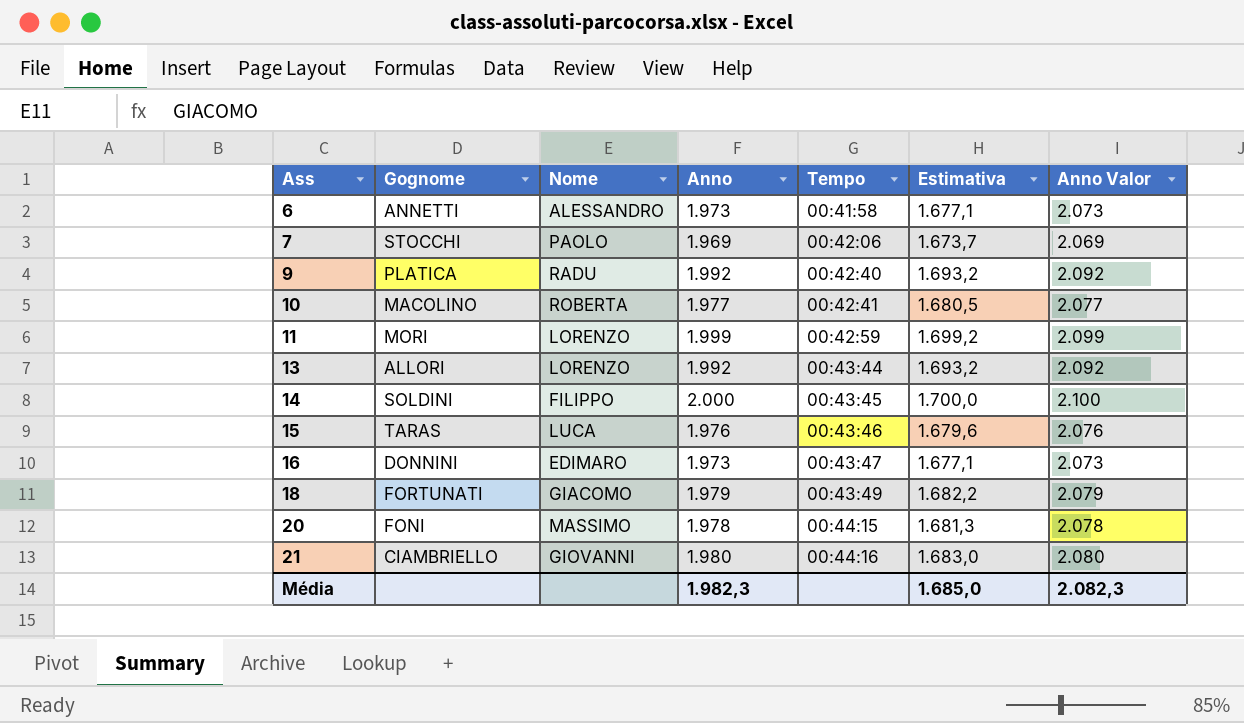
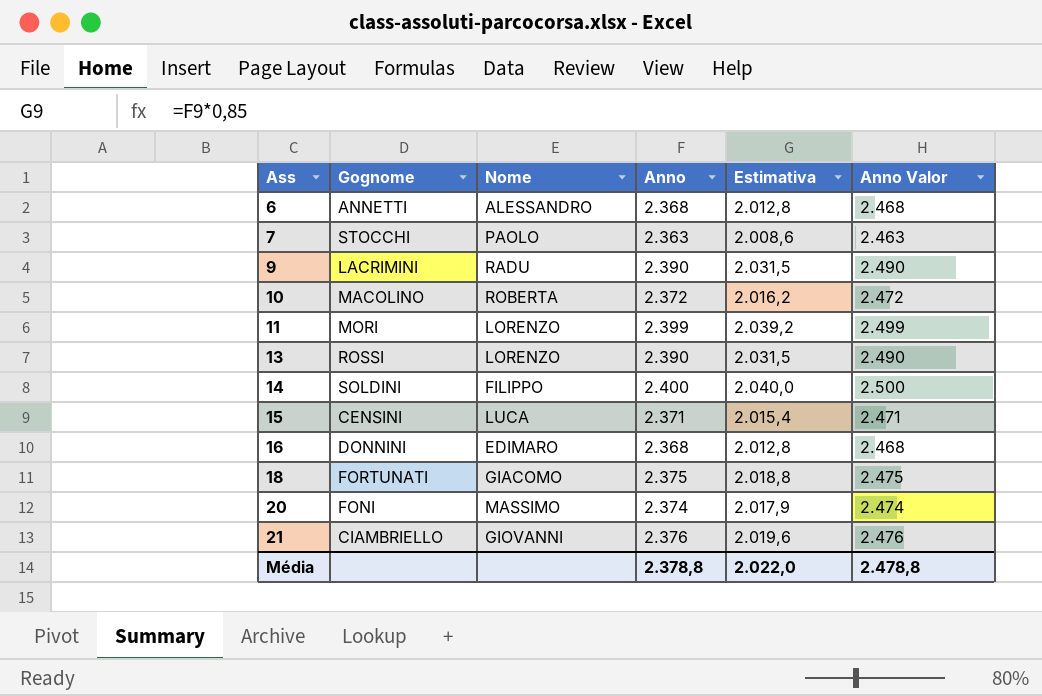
column Tempo | position: 5 -> none
6 | Anno: 1.973 -> 2.368
6 | Estimativa: 1.677,1 -> 2.012,8
6 | Anno Valor: 2.073 -> 2.468
7 | Anno: 1.969 -> 2.363
7 | Estimativa: 1.673,7 -> 2.008,6
7 | Anno Valor: 2.069 -> 2.463
9 | Gognome: PLATICA -> LACRIMINI
9 | Anno: 1.992 -> 2.390
9 | Estimativa: 1.693,2 -> 2.031,5
9 | Anno Valor: 2.092 -> 2.490
10 | Anno: 1.977 -> 2.372
10 | Estimativa: 1.680,5 -> 2.016,2
10 | Anno Valor: 2.077 -> 2.472
11 | Anno: 1.999 -> 2.399
11 | Estimativa: 1.699,2 -> 2.039,2
11 | Anno Valor: 2.099 -> 2.499
13 | Gognome: ALLORI -> ROSSI
13 | Anno: 1.992 -> 2.390
13 | Estimativa: 1.693,2 -> 2.031,5
13 | Anno Valor: 2.092 -> 2.490
14 | Anno: 2.000 -> 2.400
14 | Estimativa: 1.700,0 -> 2.040,0
14 | Anno Valor: 2.100 -> 2.500
15 | Gognome: TARAS -> CENSINI
15 | Anno: 1.976 -> 2.371
15 | Estimativa: 1.679,6 -> 2.015,4
15 | Anno Valor: 2.076 -> 2.471
16 | Anno: 1.973 -> 2.368
16 | Estimativa: 1.677,1 -> 2.012,8
16 | Anno Valor: 2.073 -> 2.468
18 | Anno: 1.979 -> 2.375
18 | Estimativa: 1.682,2 -> 2.018,8
18 | Anno Valor: 2.079 -> 2.475
20 | Anno: 1.978 -> 2.374
20 | Estimativa: 1.681,3 -> 2.017,9
20 | Anno Valor: 2.078 -> 2.474
21 | Anno: 1.980 -> 2.376
21 | Estimativa: 1.683,0 -> 2.019,6
21 | Anno Valor: 2.080 -> 2.476
Média | Anno: 1.982,3 -> 2.378,8
Média | Estimativa: 1.685,0 -> 2.022,0
Média | Anno Valor: 2.082,3 -> 2.478,8

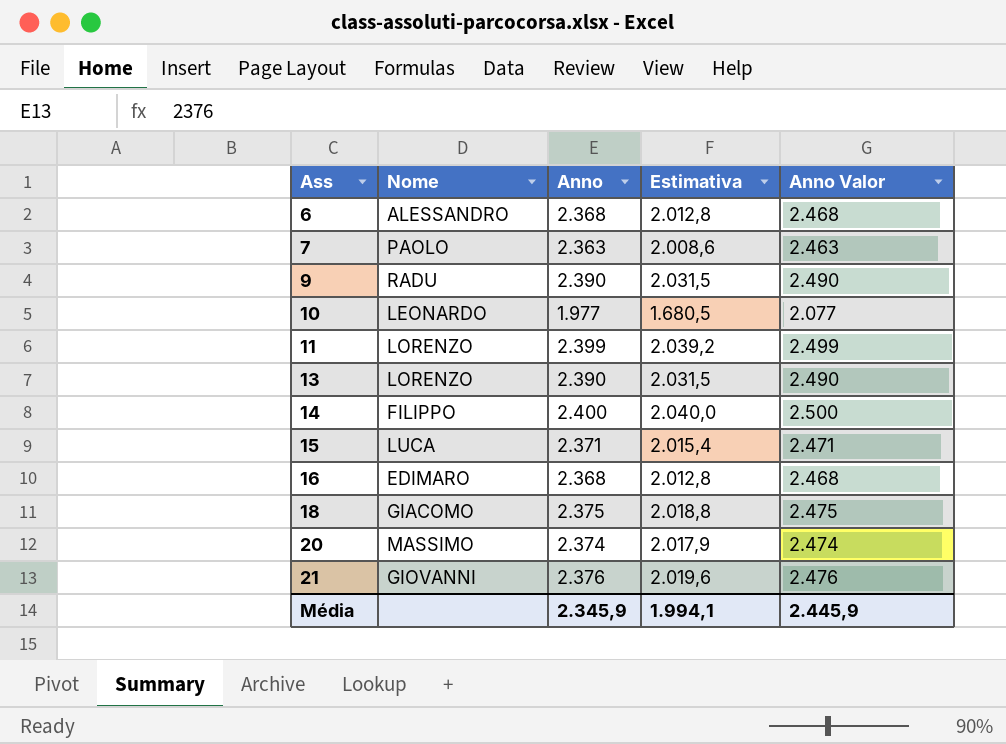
column Gognome | position: 2 -> none
10 | Nome: ROBERTA -> LEONARDO
10 | Anno: 2.372 -> 1.977
10 | Estimativa: 2.016,2 -> 1.680,5
10 | Anno Valor: 2.472 -> 2.077
Média | Anno: 2.378,8 -> 2.345,9
Média | Estimativa: 2.022,0 -> 1.994,1
Média | Anno Valor: 2.478,8 -> 2.445,9

